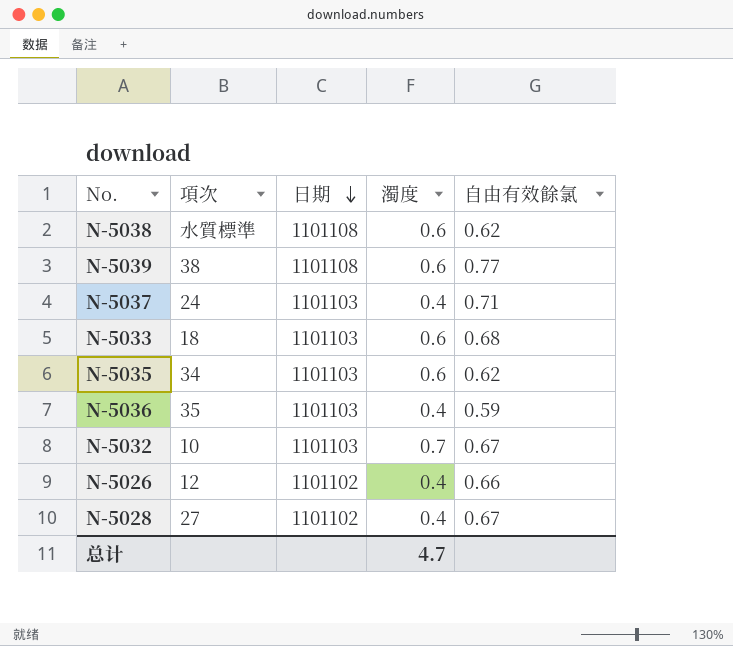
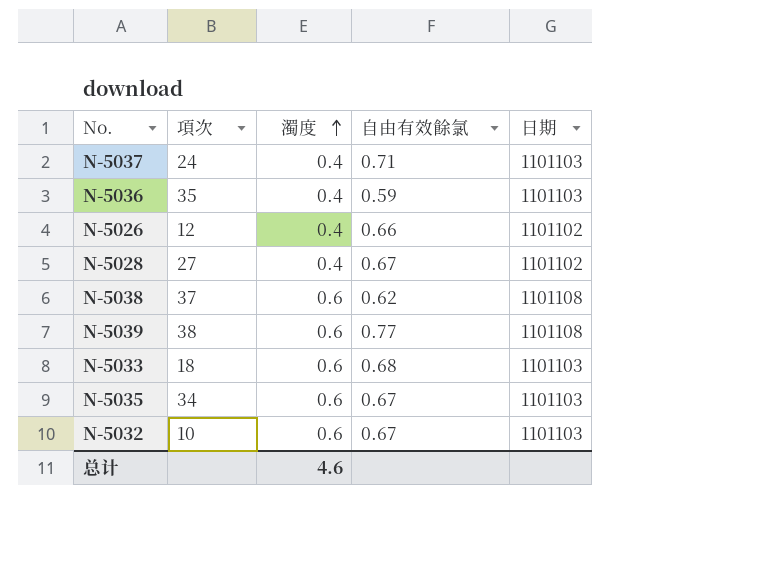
row order: 日期 descending -> 濁度 ascending
column 日期 | position: 3 -> 5
N-5038 | 項次: 水質標準 -> 37
N-5035 | 自由有效餘氯: 0.62 -> 0.67
N-5032 | 濁度: 0.7 -> 0.6
总计 | 濁度: 4.7 -> 4.6

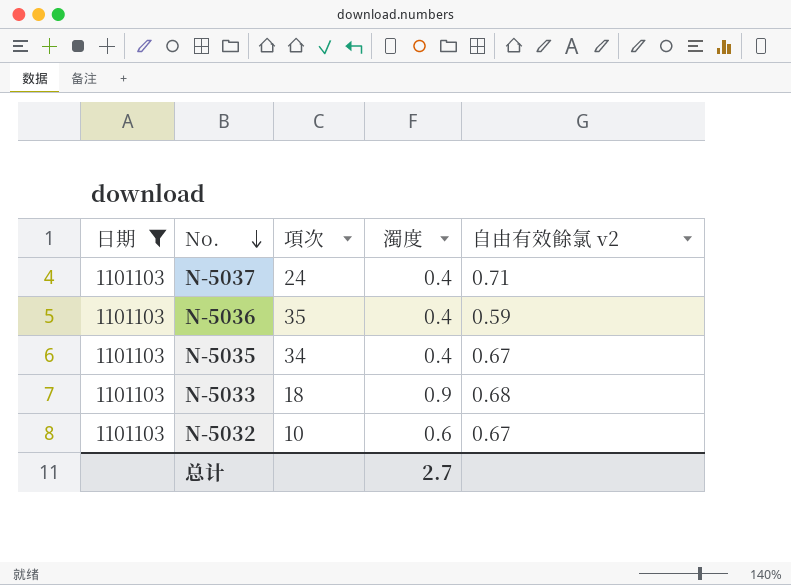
filter: none -> 日期 = 1101103
row order: 濁度 ascending -> No. descending
column 日期 | position: 5 -> 1
column name: 自由有效餘氯 -> 自由有效餘氯 v2
N-5035 | 濁度: 0.6 -> 0.4
N-5033 | 濁度: 0.6 -> 0.9
总计 | 濁度: 4.6 -> 2.7

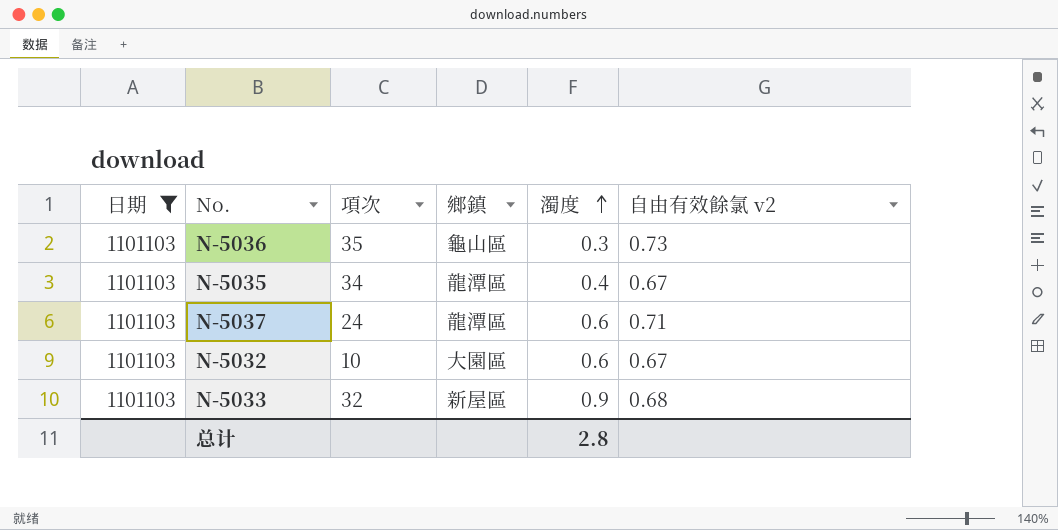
row order: No. descending -> 濁度 ascending
column 鄉鎮 | position: none -> 4
N-5036 | 濁度: 0.4 -> 0.3
N-5036 | 自由有效餘氯 v2: 0.59 -> 0.73
N-5037 | 濁度: 0.4 -> 0.6
N-5033 | 項次: 18 -> 32
总计 | 濁度: 2.7 -> 2.8

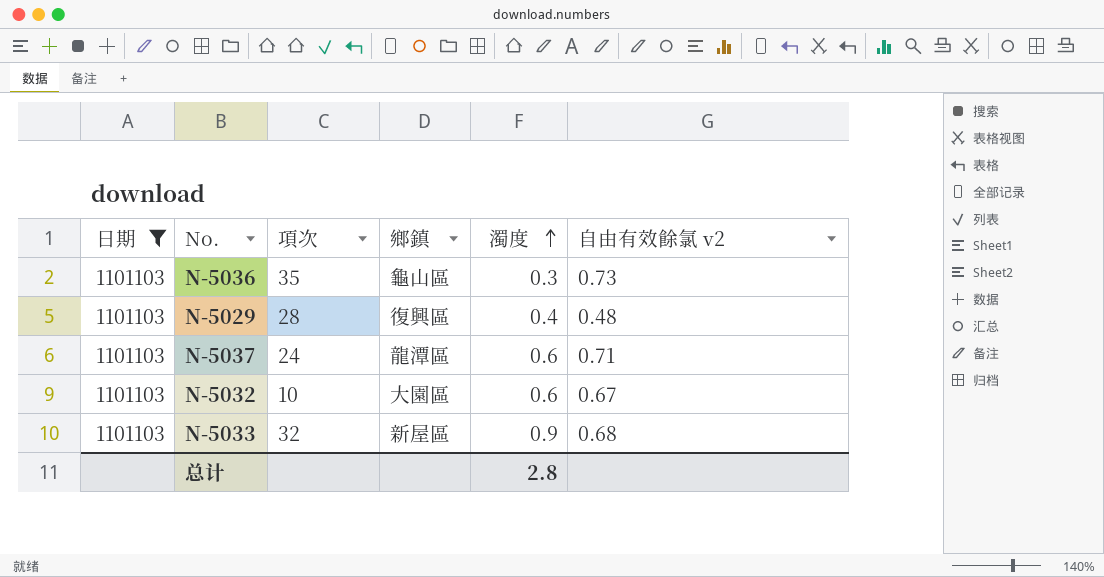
row N-5035: 1101103 | 34 | 龍潭區 | 0.4 | 0.67 -> none
row N-5029: none -> 1101103 | 28 | 復興區 | 0.4 | 0.48

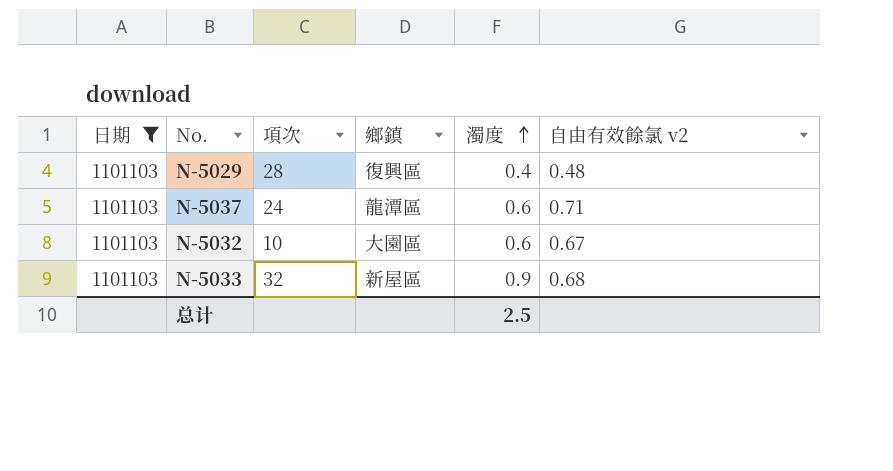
row N-5036: 1101103 | 35 | 龜山區 | 0.3 | 0.73 -> none
总计 | 濁度: 2.8 -> 2.5

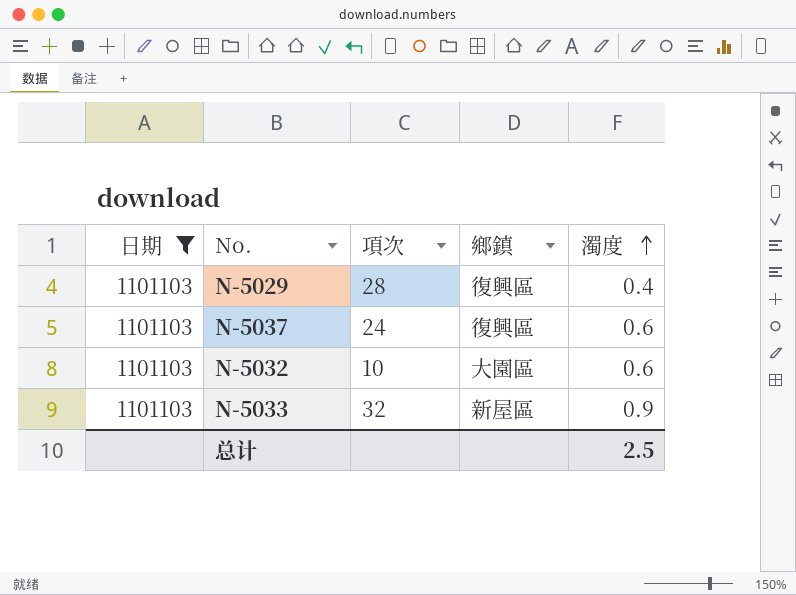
column 自由有效餘氯 v2 | position: 6 -> none
N-5037 | 鄉鎮: 龍潭區 -> 復興區

